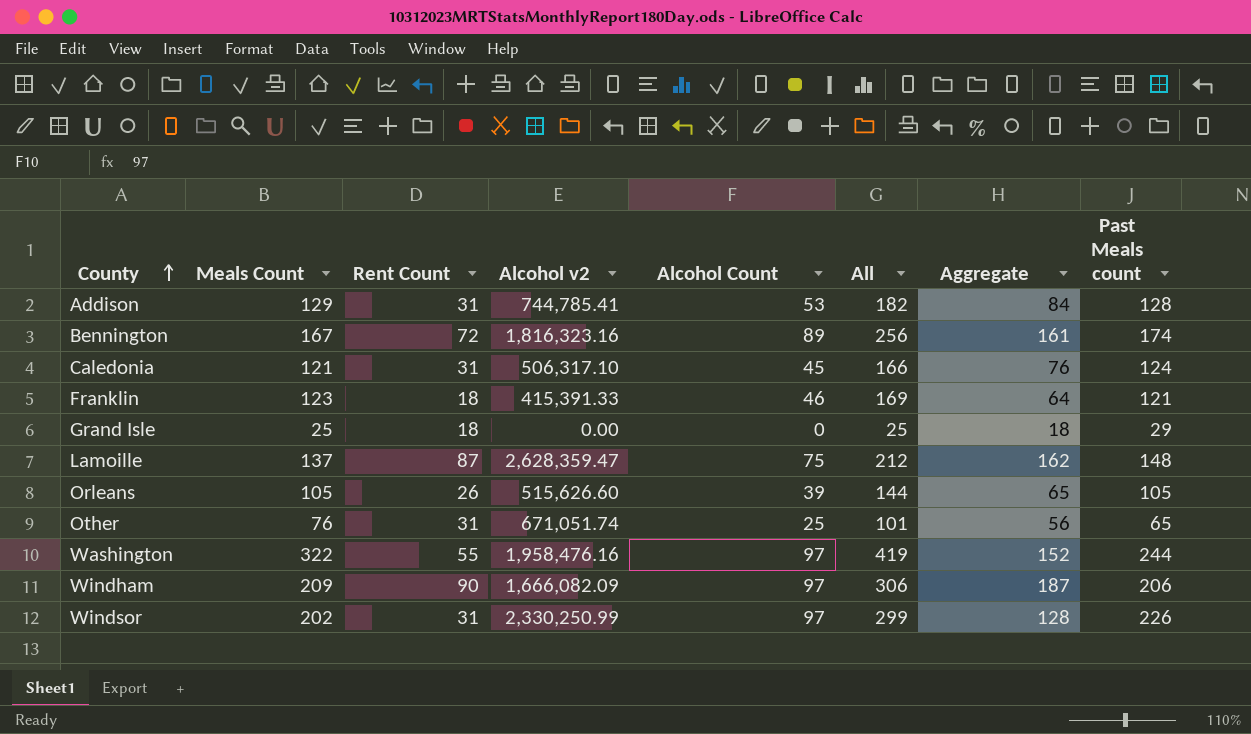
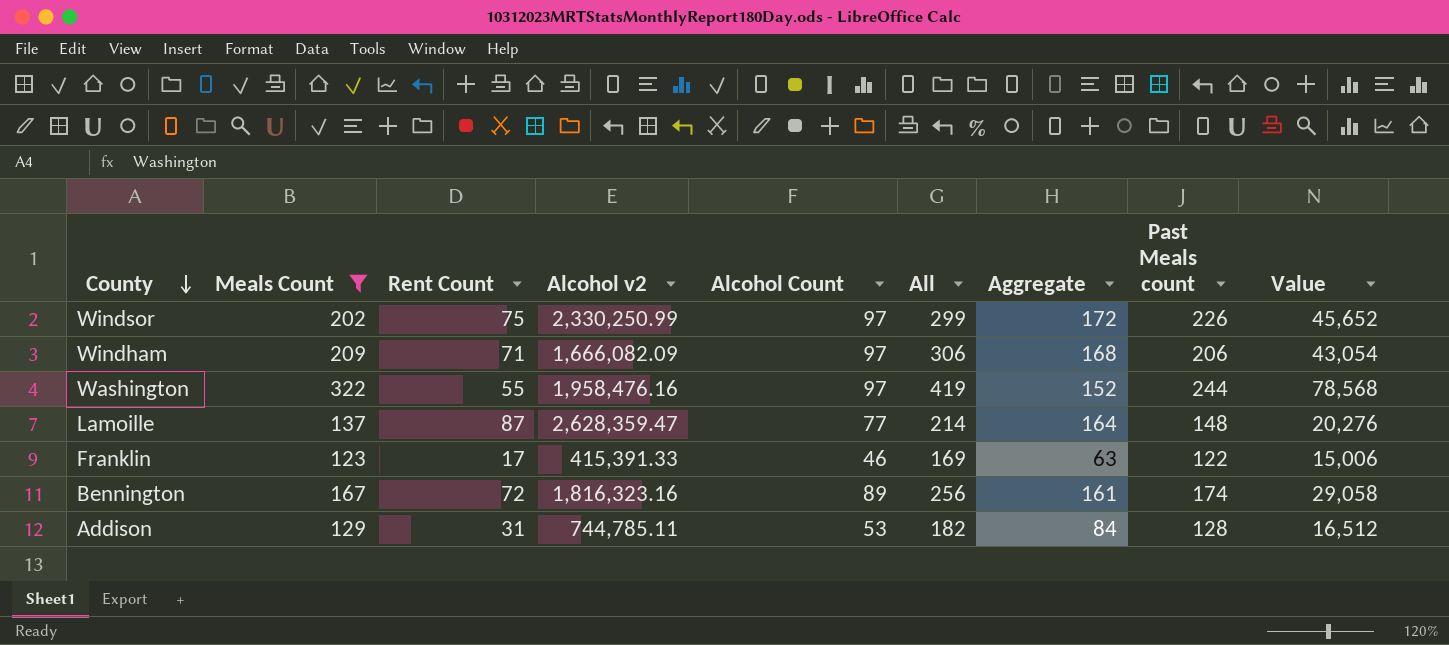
filter: none -> Meals Count >= 123
row order: County ascending -> County descending
column Value | formula: none -> [Meals Count] * [Past Meals count]
Windsor | Rent Count: 31 -> 75
Windsor | Aggregate: 128 -> 172
Windham | Rent Count: 90 -> 71
Windham | Aggregate: 187 -> 168
Lamoille | Alcohol Count: 75 -> 77
Lamoille | All: 212 -> 214
Lamoille | Aggregate: 162 -> 164
Franklin | Rent Count: 18 -> 17
Franklin | Aggregate: 64 -> 63
Franklin | Past Meals count: 121 -> 122
Addison | Alcohol v2: 744,785.41 -> 744,785.11

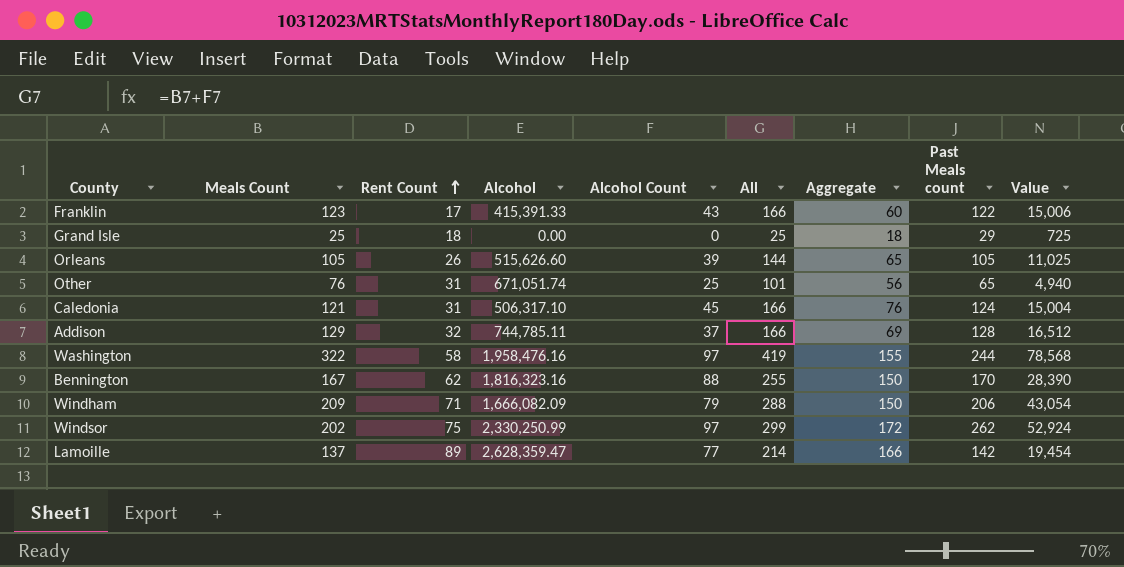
filter: Meals Count >= 123 -> none
row order: County descending -> Rent Count ascending
column name: Alcohol v2 -> Alcohol
Franklin | Alcohol Count: 46 -> 43
Franklin | All: 169 -> 166
Franklin | Aggregate: 63 -> 60
Addison | Rent Count: 31 -> 32
Addison | Alcohol Count: 53 -> 37
Addison | All: 182 -> 166
Addison | Aggregate: 84 -> 69
Washington | Rent Count: 55 -> 58
Washington | Aggregate: 152 -> 155
Bennington | Rent Count: 72 -> 62
Bennington | Alcohol Count: 89 -> 88
Bennington | All: 256 -> 255
Bennington | Aggregate: 161 -> 150
Bennington | Past Meals count: 174 -> 170
Bennington | Value: 29,058 -> 28,390
Windham | Alcohol Count: 97 -> 79
Windham | All: 306 -> 288
Windham | Aggregate: 168 -> 150
Windsor | Past Meals count: 226 -> 262
Windsor | Value: 45,652 -> 52,924
Lamoille | Rent Count: 87 -> 89
Lamoille | Aggregate: 164 -> 166
Lamoille | Past Meals count: 148 -> 142
Lamoille | Value: 20,276 -> 19,454

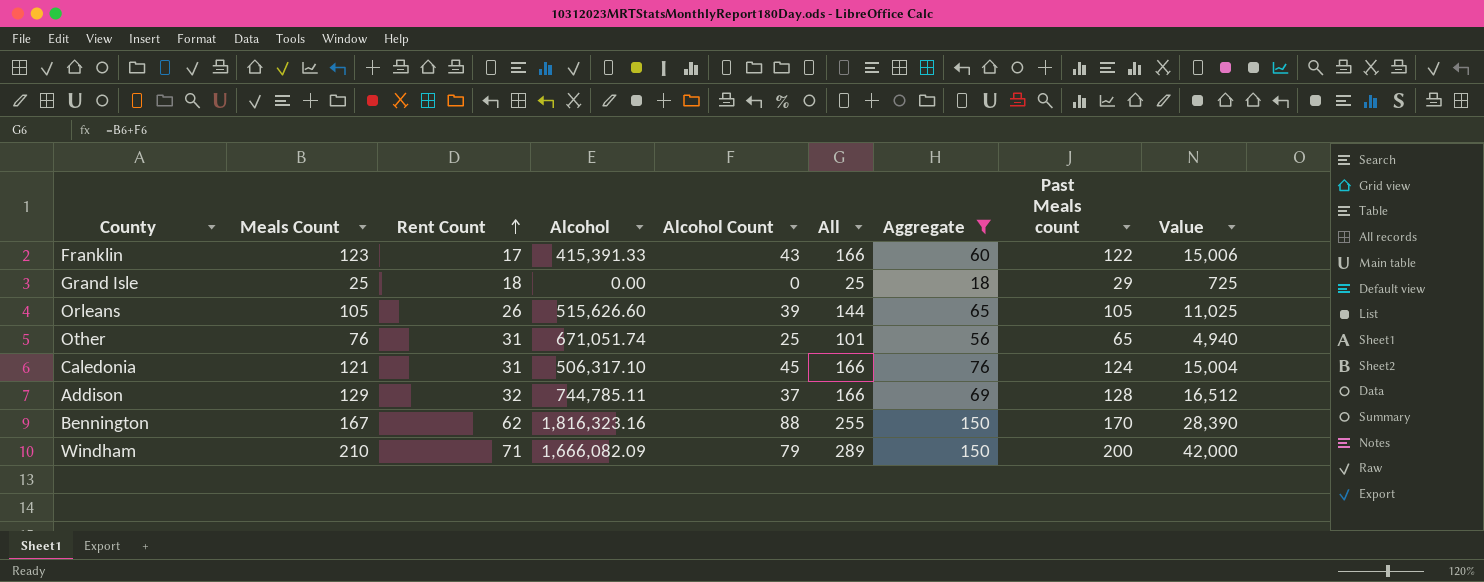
filter: none -> Aggregate <= 150
Windham | Meals Count: 209 -> 210
Windham | All: 288 -> 289
Windham | Past Meals count: 206 -> 200
Windham | Value: 43,054 -> 42,000

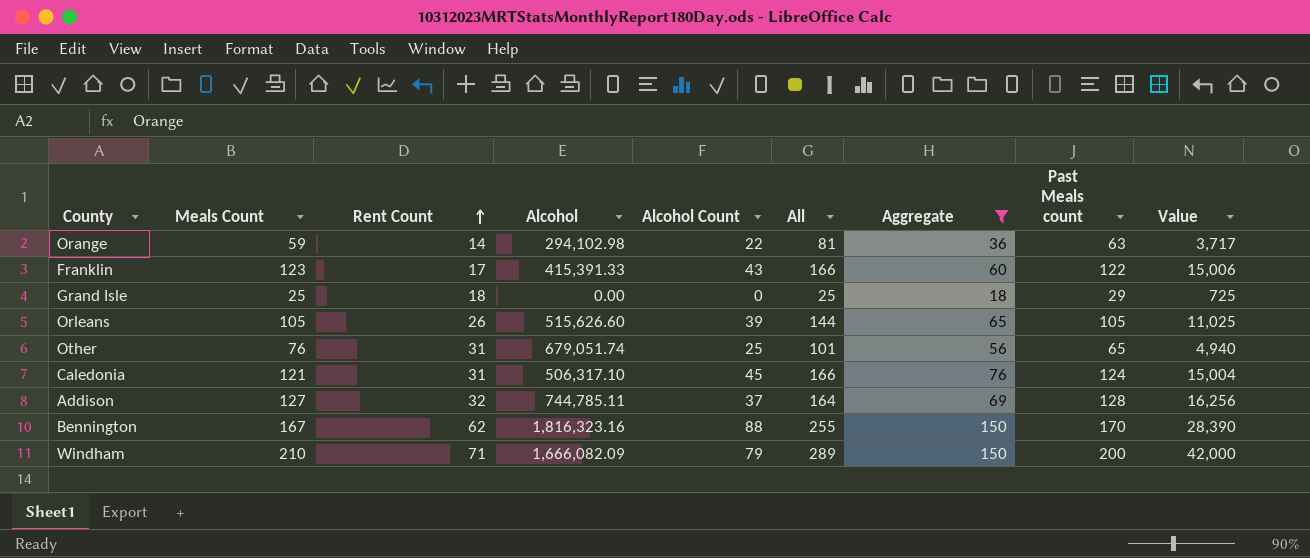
row Orange: none -> 59 | 14 | 294,102.98 | 22 | 81 | 36 | 63 | 3,717
Other | Alcohol: 671,051.74 -> 679,051.74
Addison | Meals Count: 129 -> 127
Addison | All: 166 -> 164
Addison | Value: 16,512 -> 16,256

